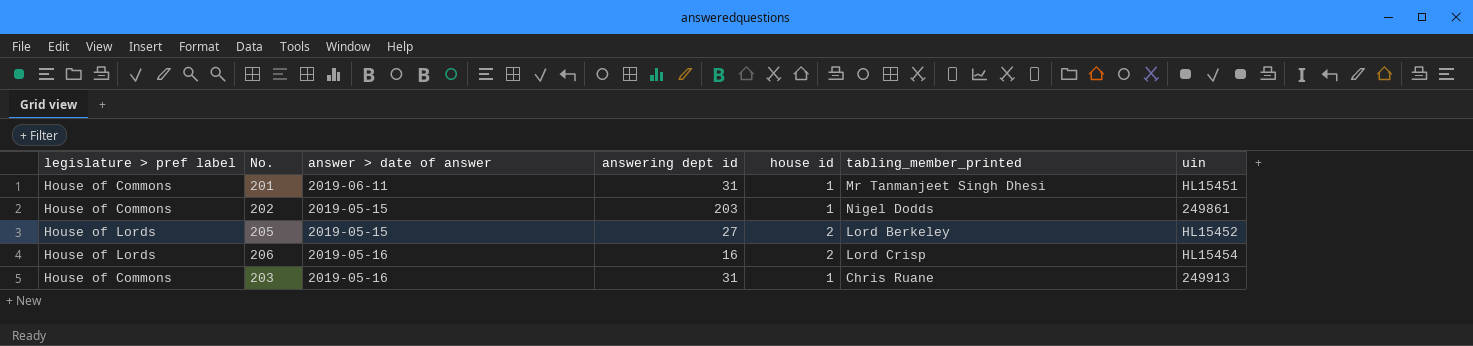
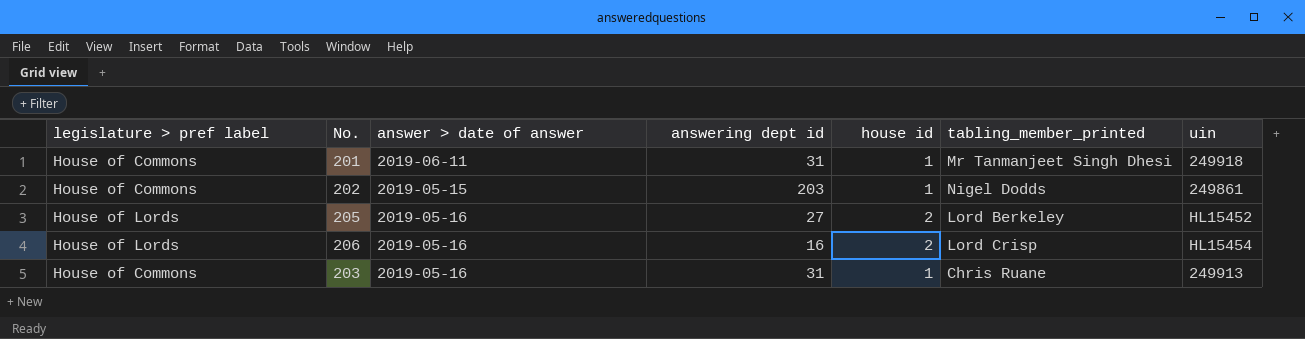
201 | uin: HL15451 -> 249918
205 | answer > date of answer: 2019-05-15 -> 2019-05-16

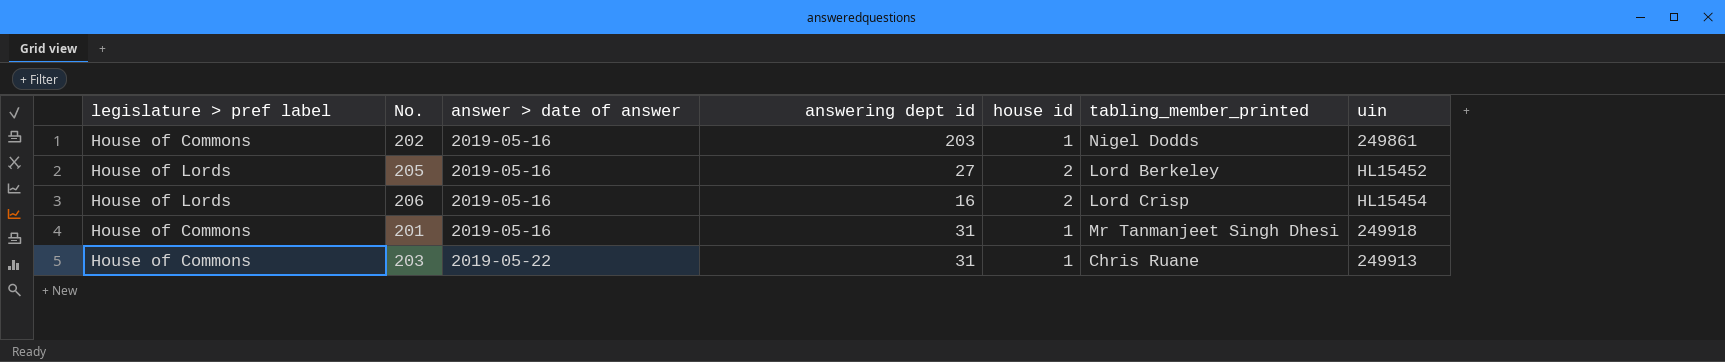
row order: none -> answer > date of answer ascending
202 | answer > date of answer: 2019-05-15 -> 2019-05-16
201 | answer > date of answer: 2019-06-11 -> 2019-05-16
203 | answer > date of answer: 2019-05-16 -> 2019-05-22

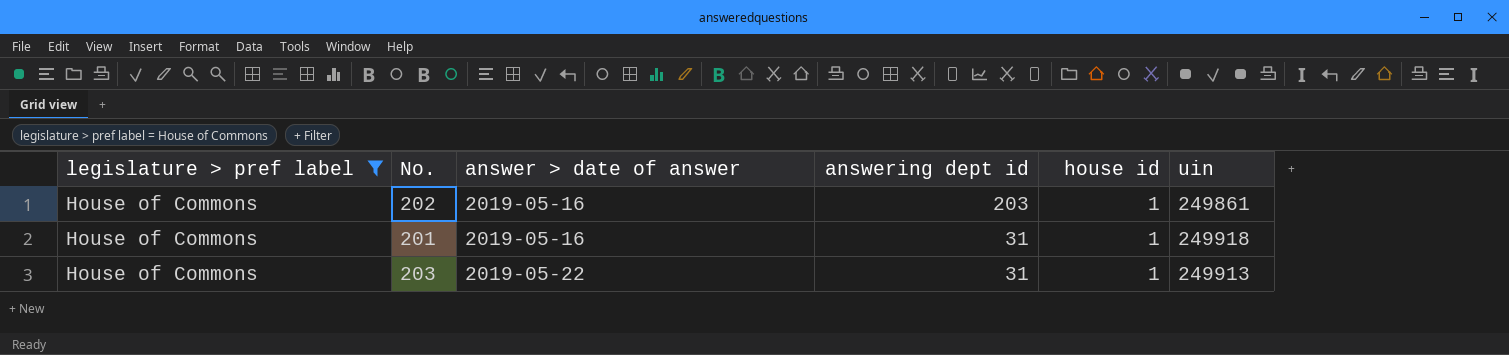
filter: none -> legislature > pref label = House of Commons
column tabling_member_printed | position: 6 -> none

